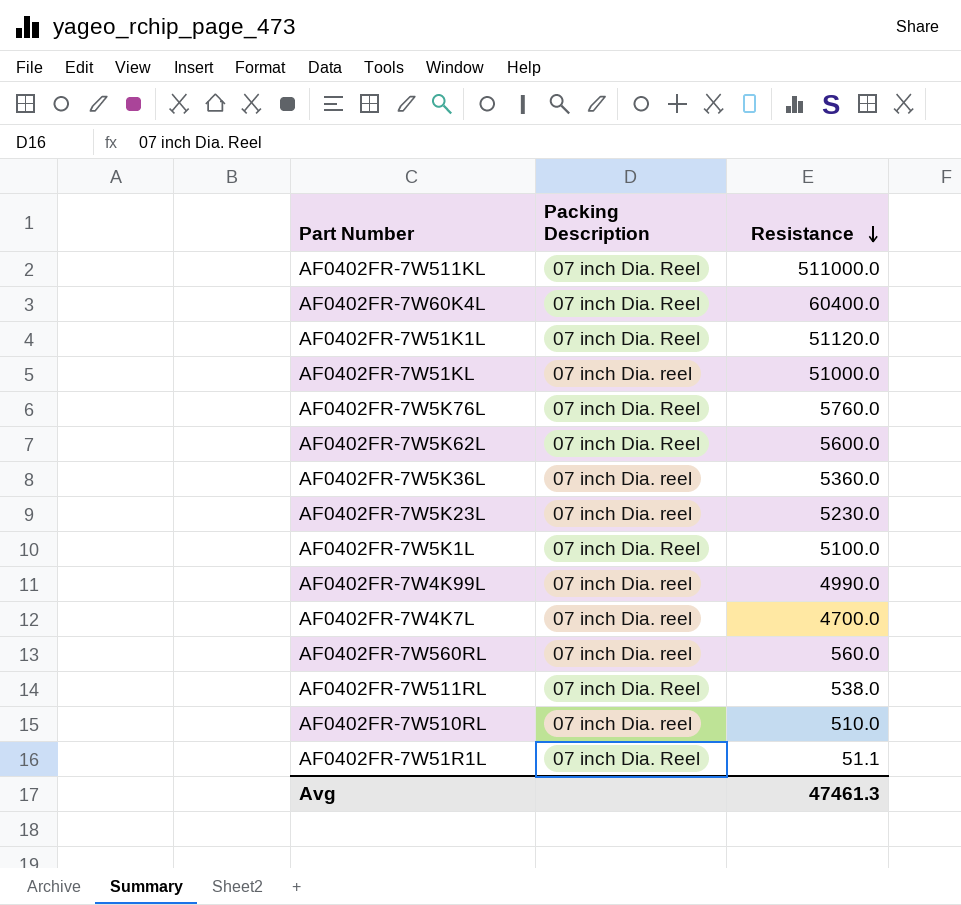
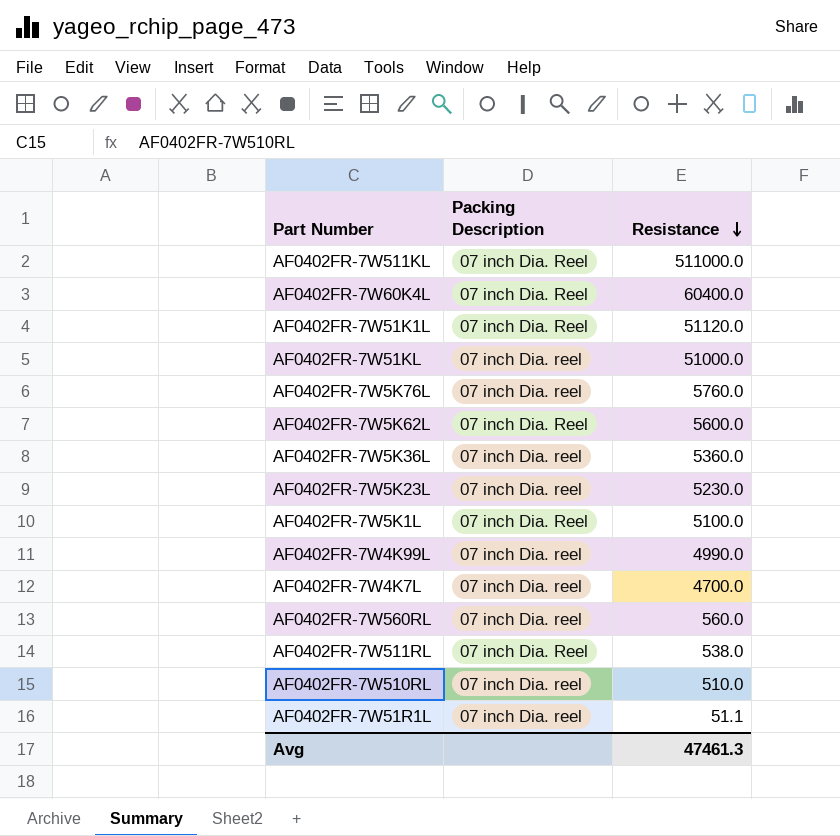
AF0402FR-7W5K76L | Packing Description: 07 inch Dia. Reel -> 07 inch Dia. reel
AF0402FR-7W51R1L | Packing Description: 07 inch Dia. Reel -> 07 inch Dia. reel

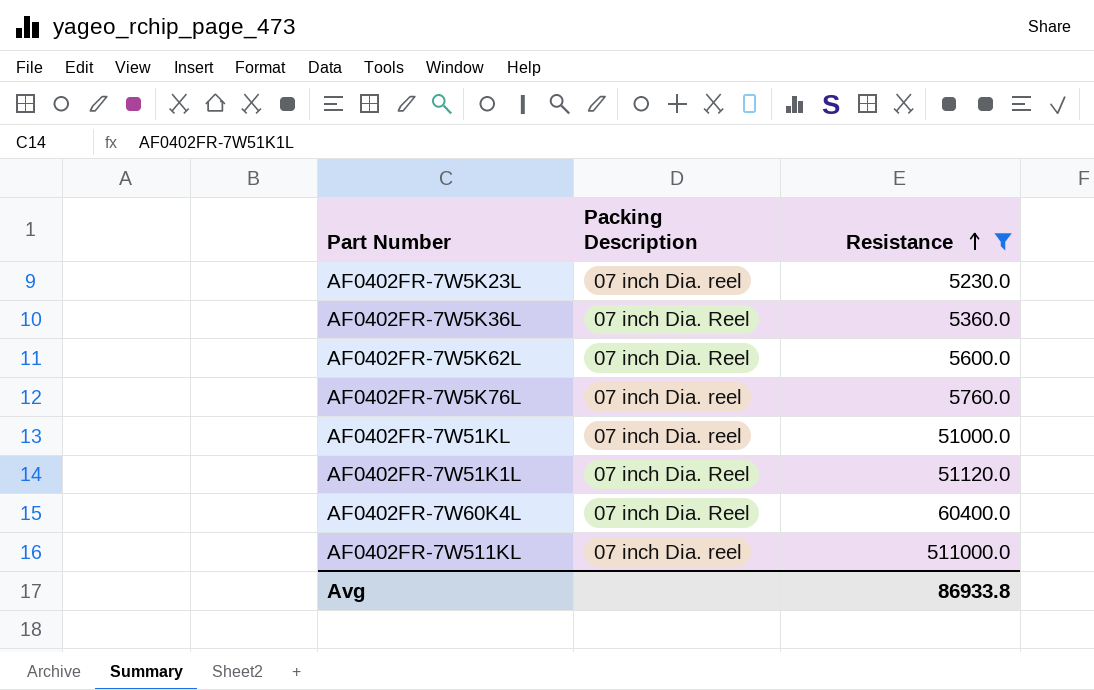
filter: none -> Resistance >= 5230.0
row order: Resistance descending -> Resistance ascending
AF0402FR-7W5K36L | Packing Description: 07 inch Dia. reel -> 07 inch Dia. Reel
AF0402FR-7W511KL | Packing Description: 07 inch Dia. Reel -> 07 inch Dia. reel
Avg | Resistance: 47461.3 -> 86933.8

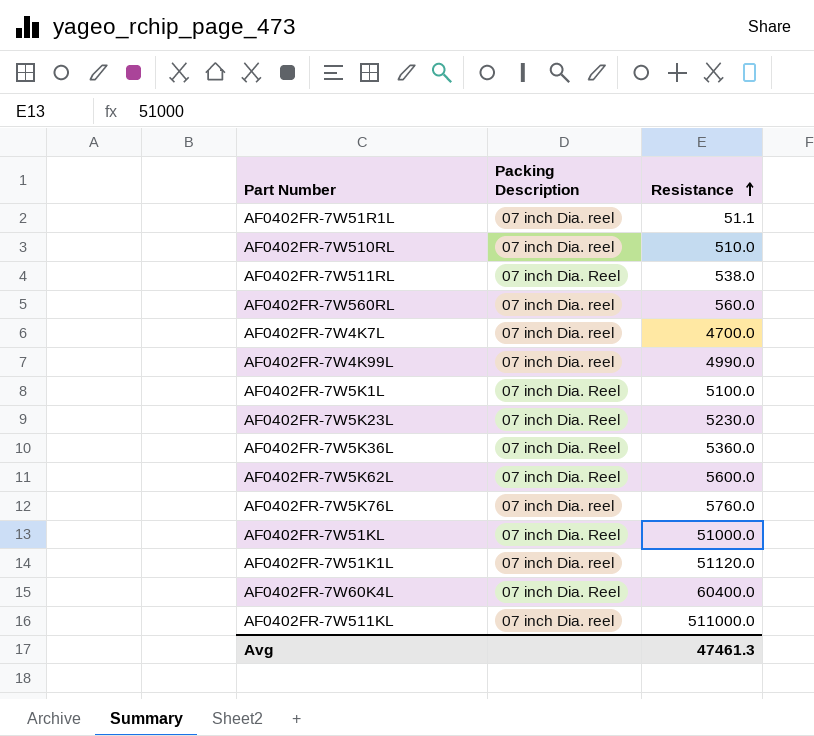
filter: Resistance >= 5230.0 -> none
AF0402FR-7W5K23L | Packing Description: 07 inch Dia. reel -> 07 inch Dia. Reel
AF0402FR-7W51KL | Packing Description: 07 inch Dia. reel -> 07 inch Dia. Reel
AF0402FR-7W51K1L | Packing Description: 07 inch Dia. Reel -> 07 inch Dia. reel
Avg | Resistance: 86933.8 -> 47461.3

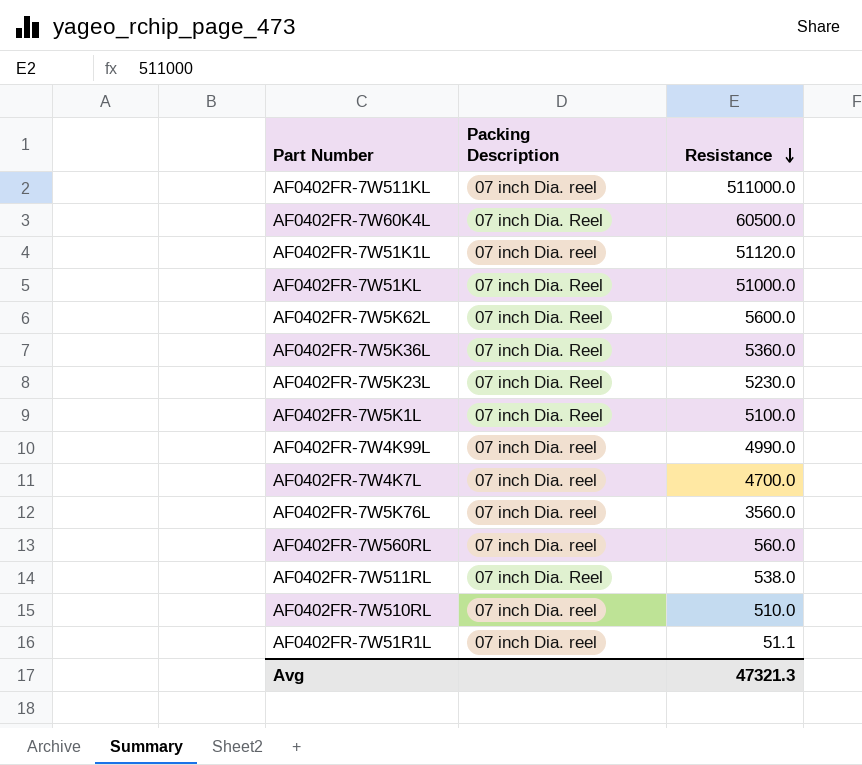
row order: Resistance ascending -> Resistance descending
AF0402FR-7W60K4L | Resistance: 60400.0 -> 60500.0
AF0402FR-7W5K76L | Resistance: 5760.0 -> 3560.0
Avg | Resistance: 47461.3 -> 47321.3

